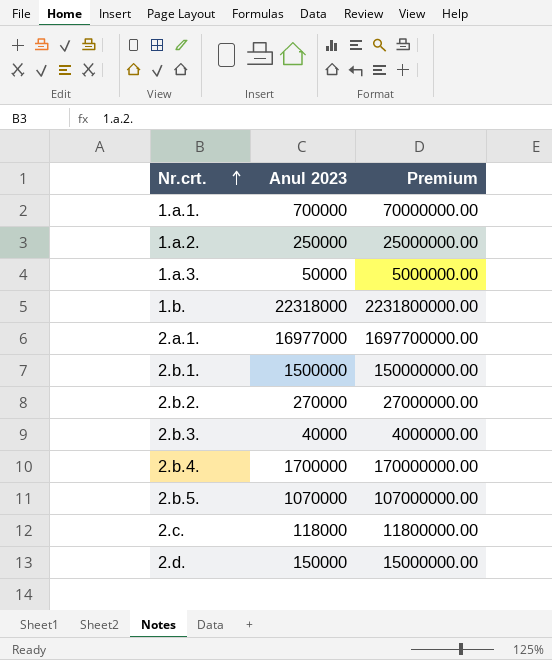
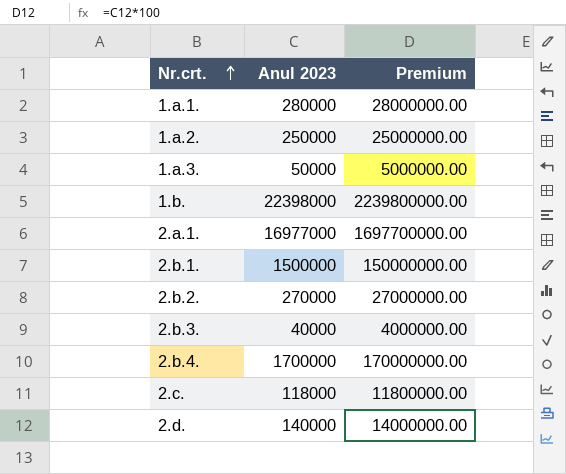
row 2.b.5.: 1070000 | 107000000.00 -> none
1.a.1. | Anul 2023: 700000 -> 280000
1.a.1. | Premium: 70000000.00 -> 28000000.00
1.b. | Anul 2023: 22318000 -> 22398000
1.b. | Premium: 2231800000.00 -> 2239800000.00
2.d. | Anul 2023: 150000 -> 140000
2.d. | Premium: 15000000.00 -> 14000000.00

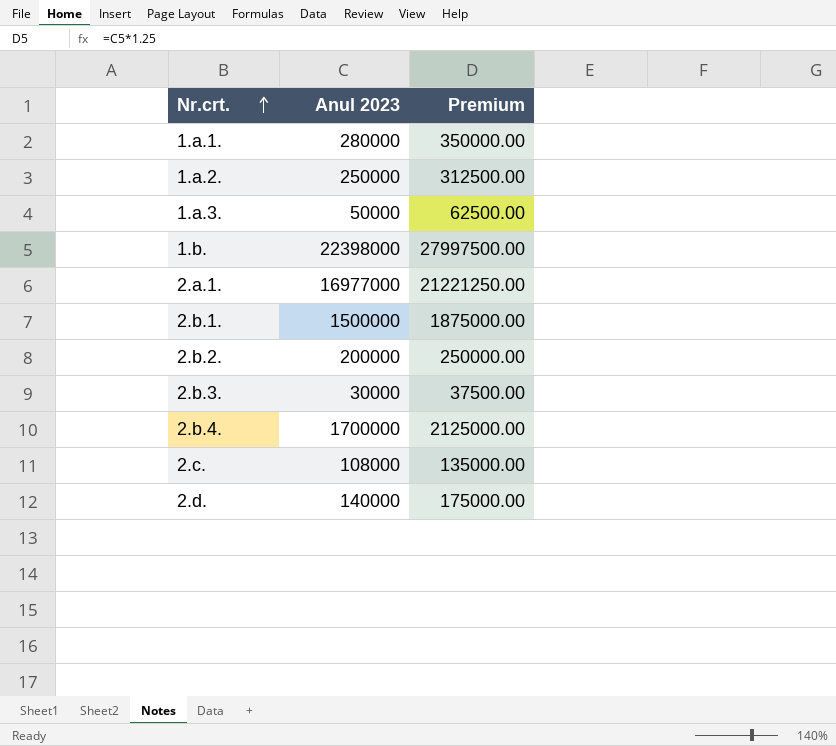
column Premium | formula: [Anul 2023] * 100 -> [Anul 2023] * 1.25
2.b.2. | Anul 2023: 270000 -> 200000
2.b.3. | Anul 2023: 40000 -> 30000
2.c. | Anul 2023: 118000 -> 108000

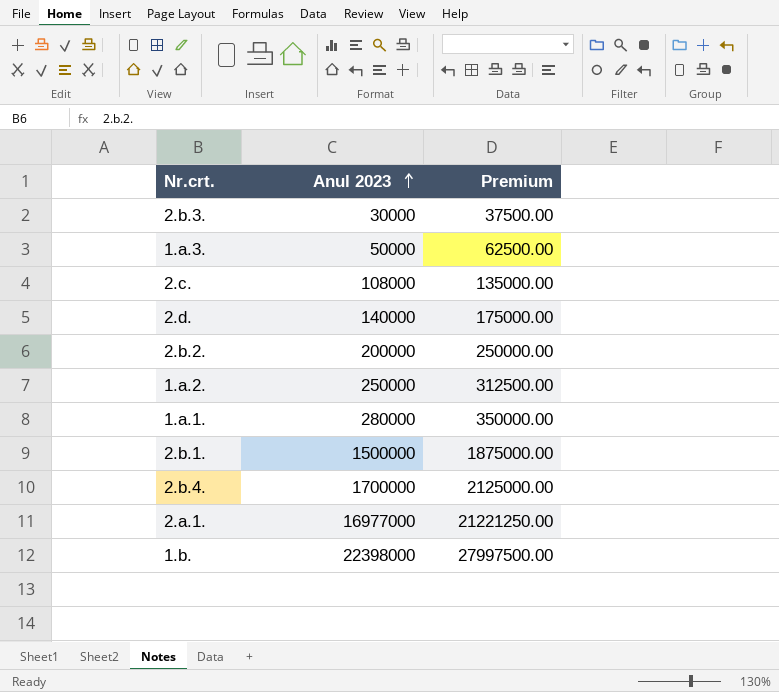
row order: Nr.crt. ascending -> Anul 2023 ascending

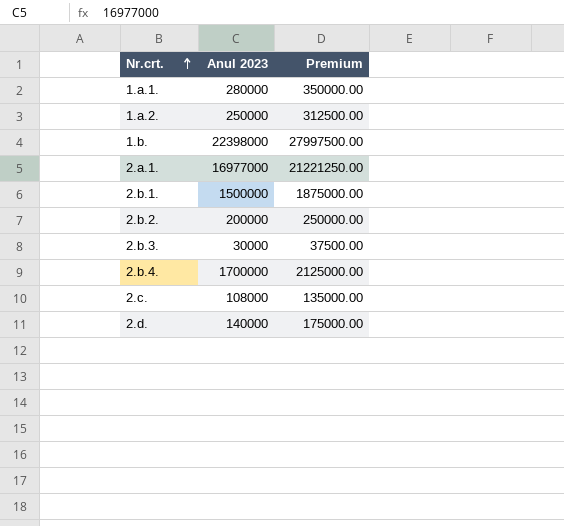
row order: Anul 2023 ascending -> Nr.crt. ascending
row 1.a.3.: 50000 | 62500.00 -> none

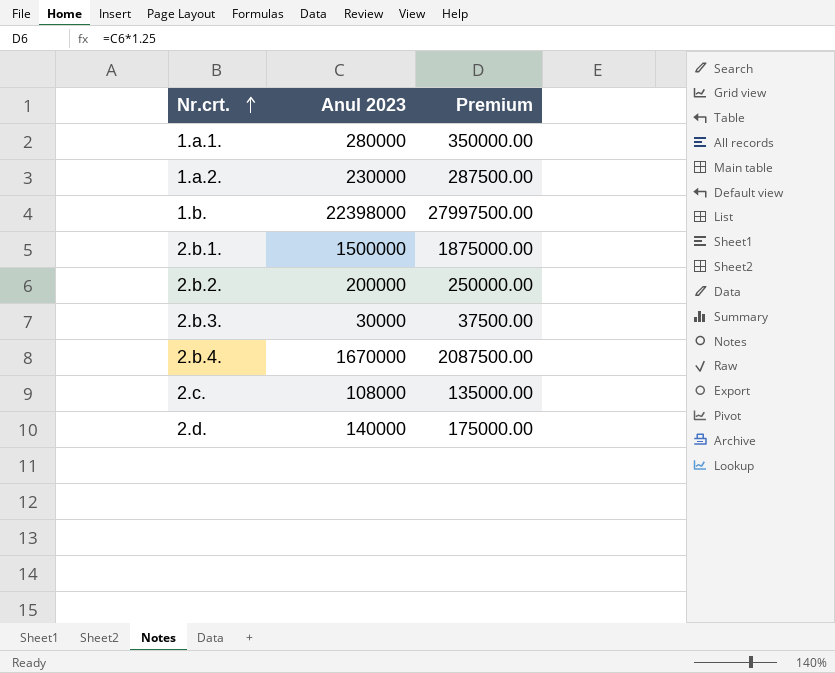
row 2.a.1.: 16977000 | 21221250.00 -> none
1.a.2. | Anul 2023: 250000 -> 230000
1.a.2. | Premium: 312500.00 -> 287500.00
2.b.4. | Anul 2023: 1700000 -> 1670000
2.b.4. | Premium: 2125000.00 -> 2087500.00

